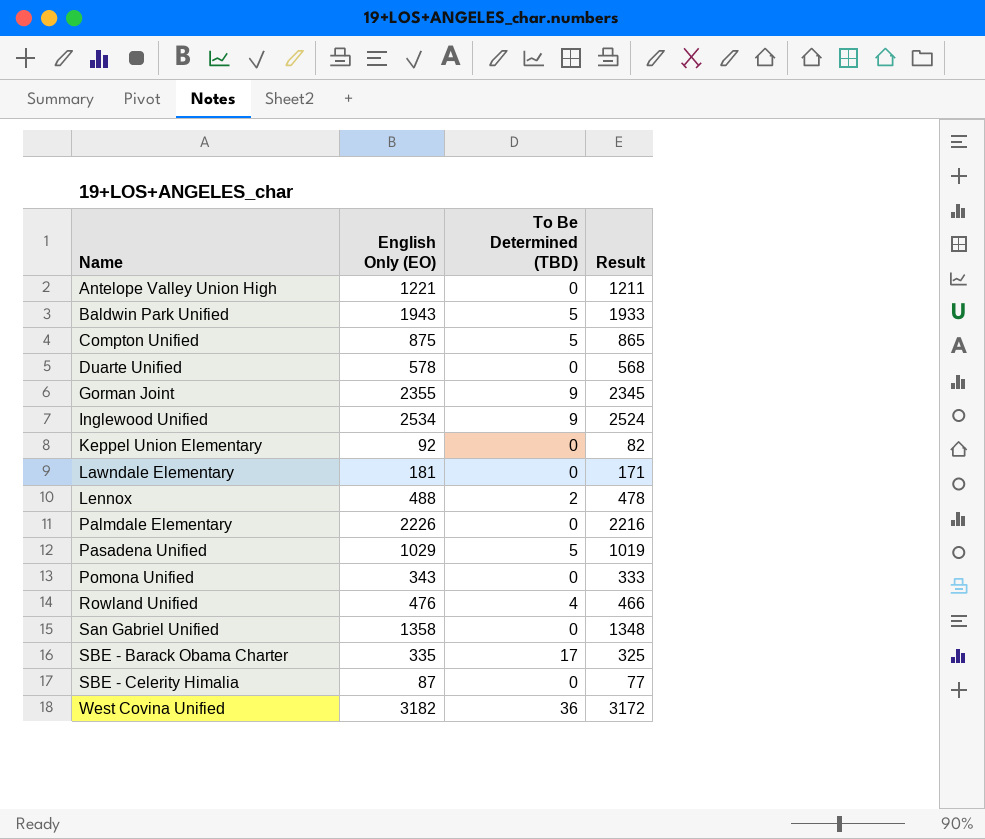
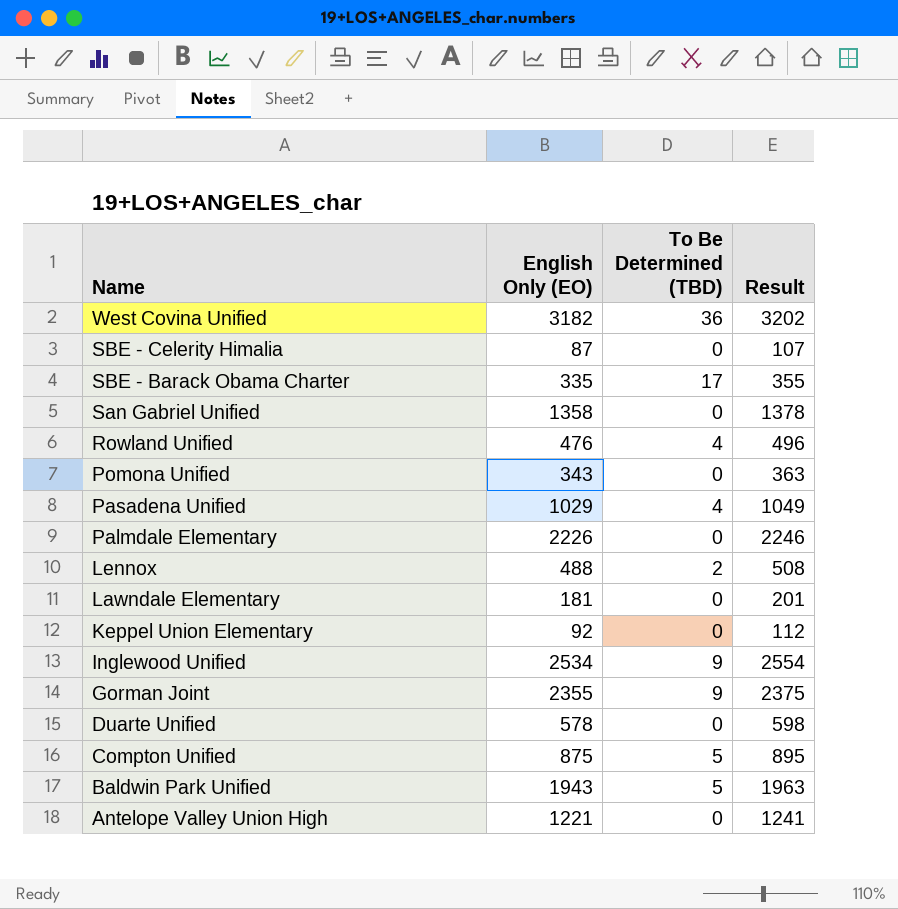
row order: Name ascending -> Name descending
column Result | formula: [English Only (EO)] - 10 -> [English Only (EO)] + 20
Pasadena Unified | To Be Determined (TBD): 5 -> 4

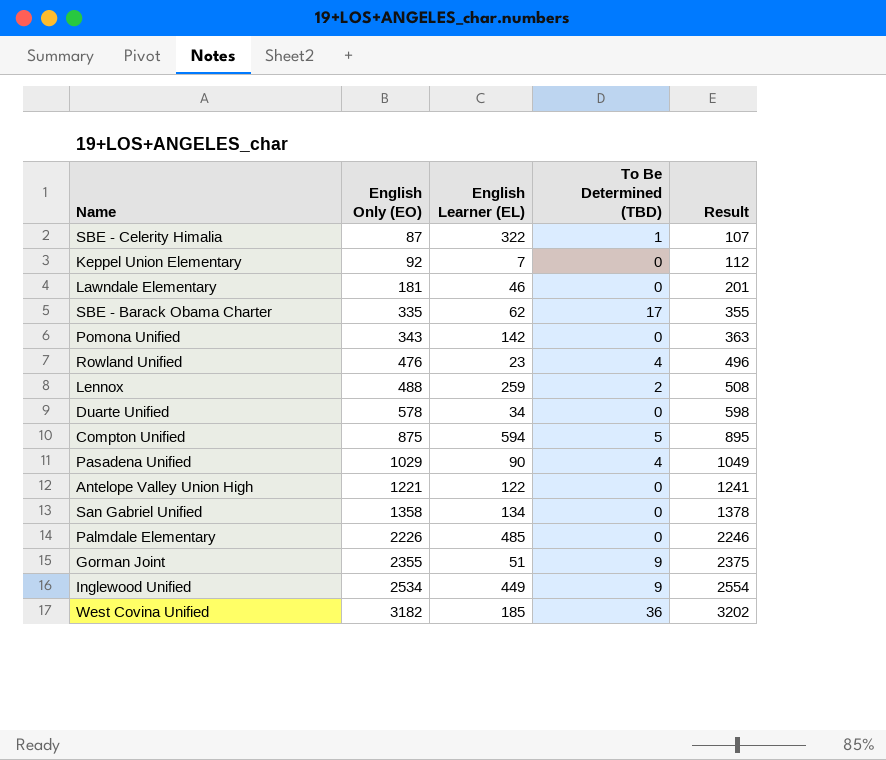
row order: Name descending -> English Only (EO) ascending
column English Learner (EL) | position: none -> 3
row Baldwin Park Unified: 1943 | 5 | 1963 -> none
SBE - Celerity Himalia | To Be Determined (TBD): 0 -> 1

